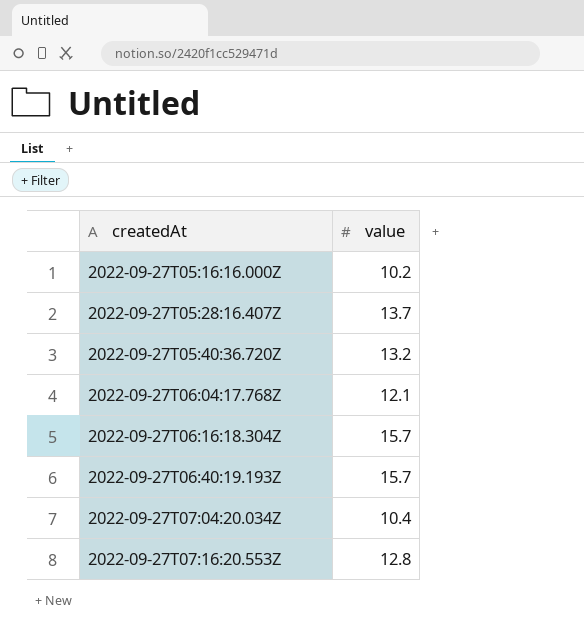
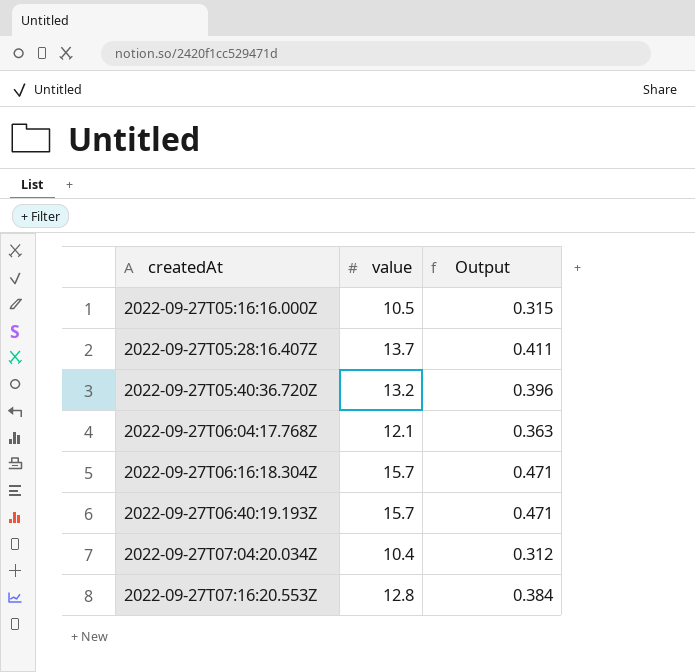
column Output | formula: none -> [value] * 0.03
2022-09-27T05:16:16.000Z | value: 10.2 -> 10.5

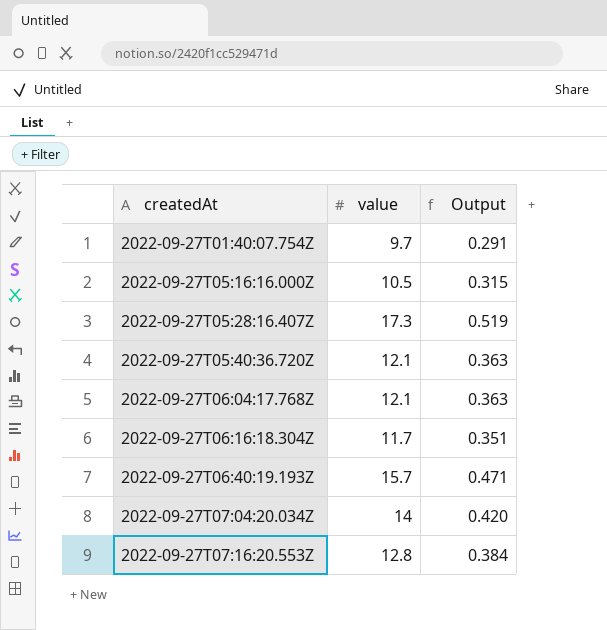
row 2022-09-27T01:40:07.754Z: none -> 9.7 | 0.291
2022-09-27T05:28:16.407Z | value: 13.7 -> 17.3
2022-09-27T05:28:16.407Z | Output: 0.411 -> 0.519
2022-09-27T05:40:36.720Z | value: 13.2 -> 12.1
2022-09-27T05:40:36.720Z | Output: 0.396 -> 0.363
2022-09-27T06:16:18.304Z | value: 15.7 -> 11.7
2022-09-27T06:16:18.304Z | Output: 0.471 -> 0.351
2022-09-27T07:04:20.034Z | value: 10.4 -> 14
2022-09-27T07:04:20.034Z | Output: 0.312 -> 0.420

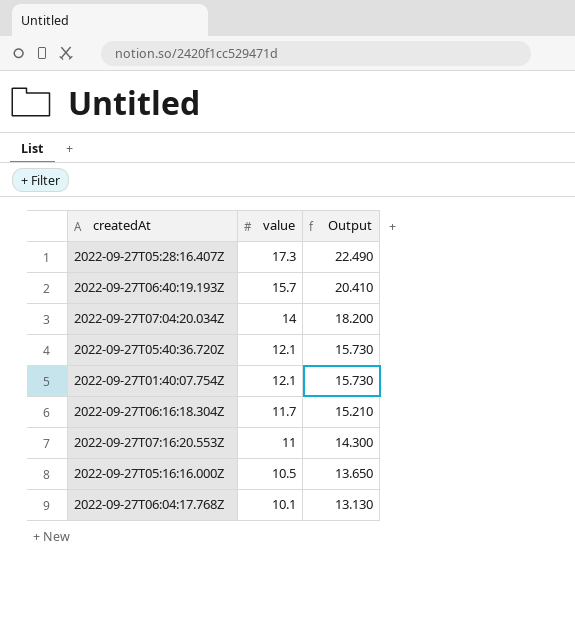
row order: createdAt ascending -> value descending
column Output | formula: [value] * 0.03 -> [value] * 1.3
2022-09-27T01:40:07.754Z | value: 9.7 -> 12.1
2022-09-27T07:16:20.553Z | value: 12.8 -> 11
2022-09-27T06:04:17.768Z | value: 12.1 -> 10.1

